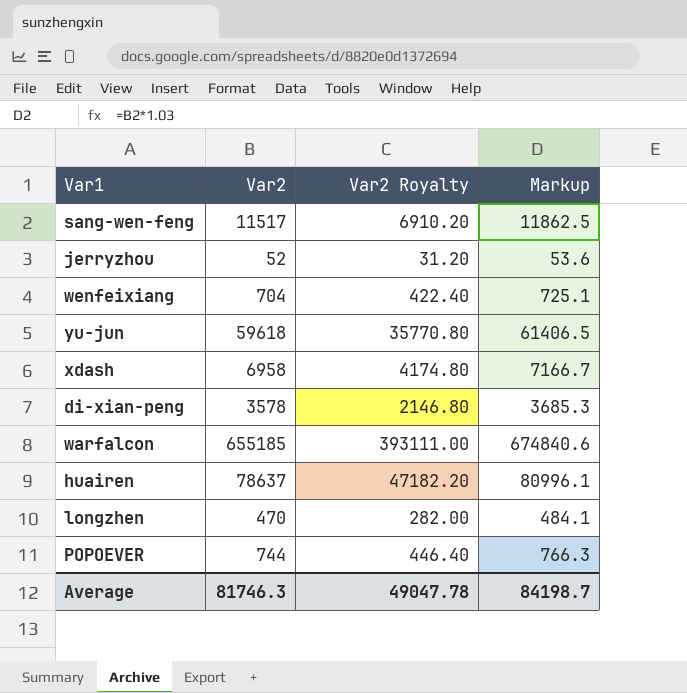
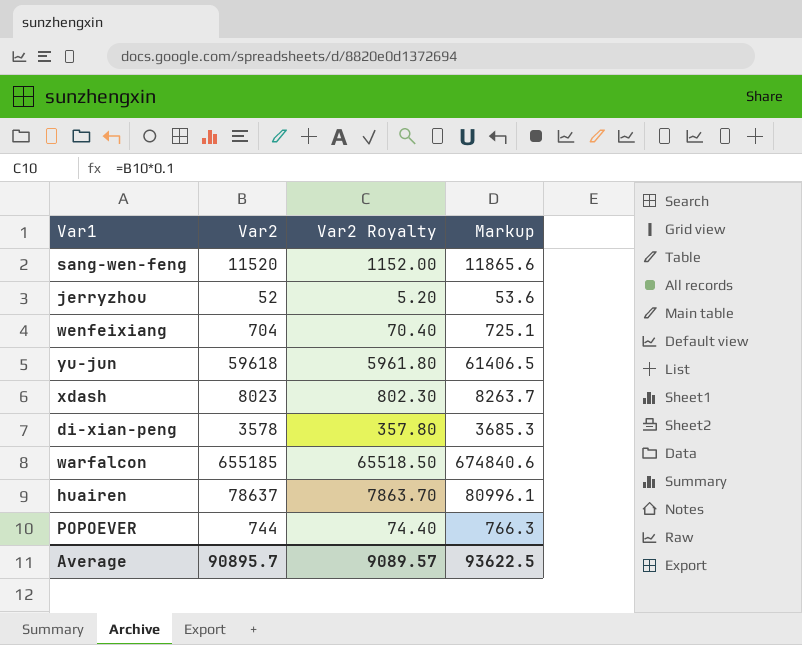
column Var2 Royalty | formula: [Var2] * 0.6 -> [Var2] * 0.1
row longzhen: 470 | 282.00 | 484.1 -> none
sang-wen-feng | Var2: 11517 -> 11520
sang-wen-feng | Markup: 11862.5 -> 11865.6
xdash | Var2: 6958 -> 8023
xdash | Markup: 7166.7 -> 8263.7
Average | Var2: 81746.3 -> 90895.7
Average | Var2 Royalty: 49047.78 -> 9089.57
Average | Markup: 84198.7 -> 93622.5

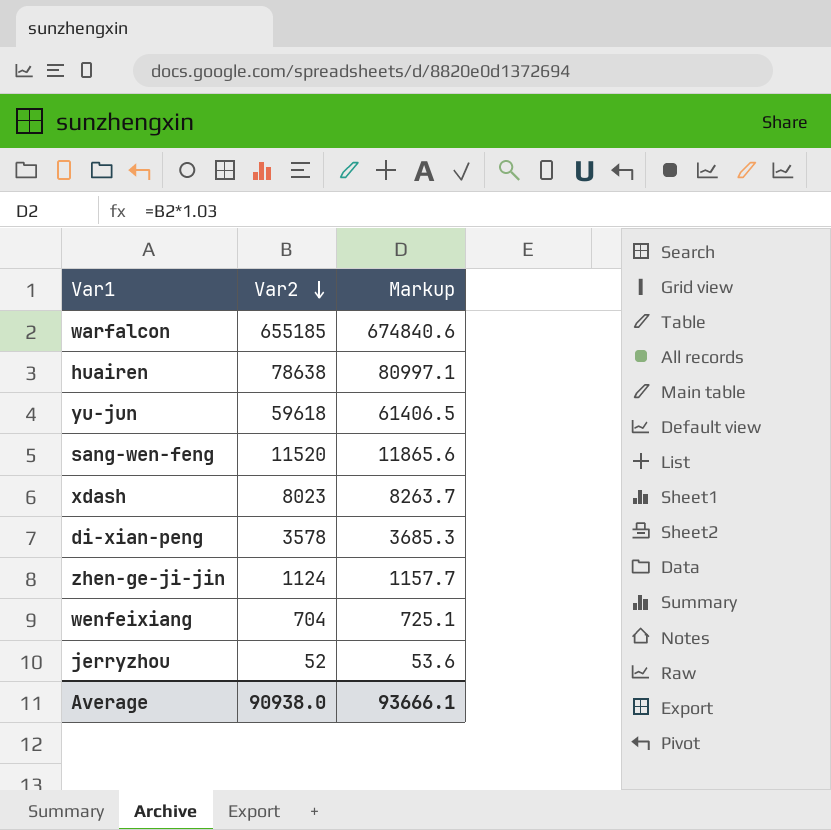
row order: none -> Var2 descending
column Var2 Royalty | formula: [Var2] * 0.1 -> none
row POPOEVER: 744 | 74.40 | 766.3 -> none
huairen | Var2: 78637 -> 78638
huairen | Markup: 80996.1 -> 80997.1
row zhen-ge-ji-jin: none -> 1124 | 1157.7
Average | Var2: 90895.7 -> 90938.0
Average | Markup: 93622.5 -> 93666.1

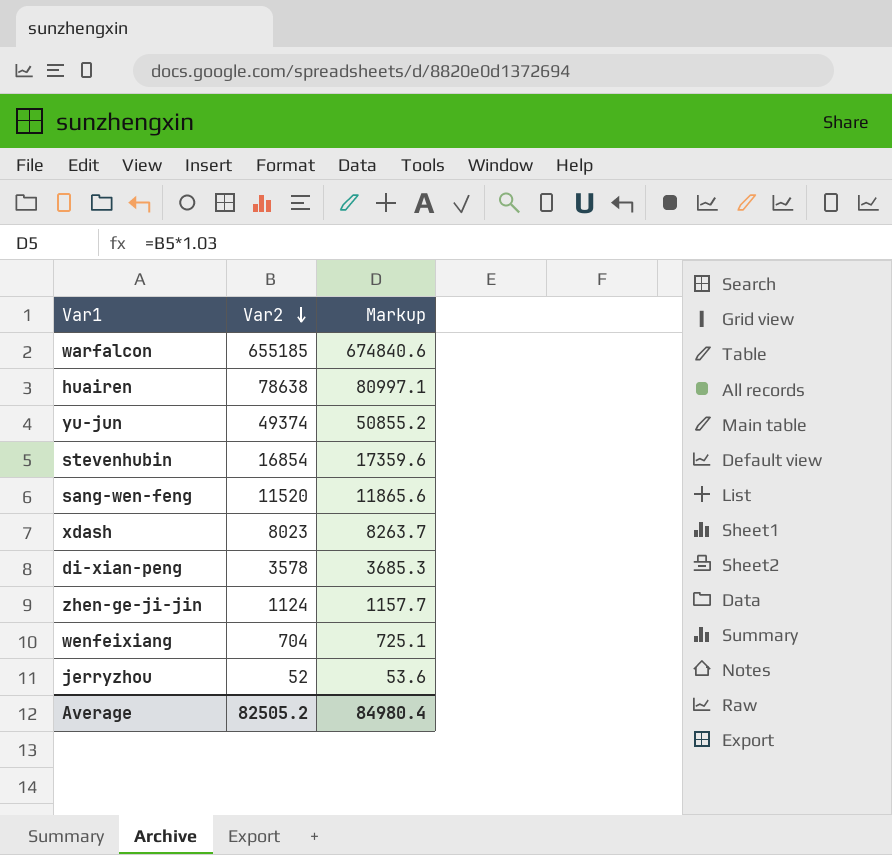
yu-jun | Var2: 59618 -> 49374
yu-jun | Markup: 61406.5 -> 50855.2
row stevenhubin: none -> 16854 | 17359.6
Average | Var2: 90938.0 -> 82505.2
Average | Markup: 93666.1 -> 84980.4

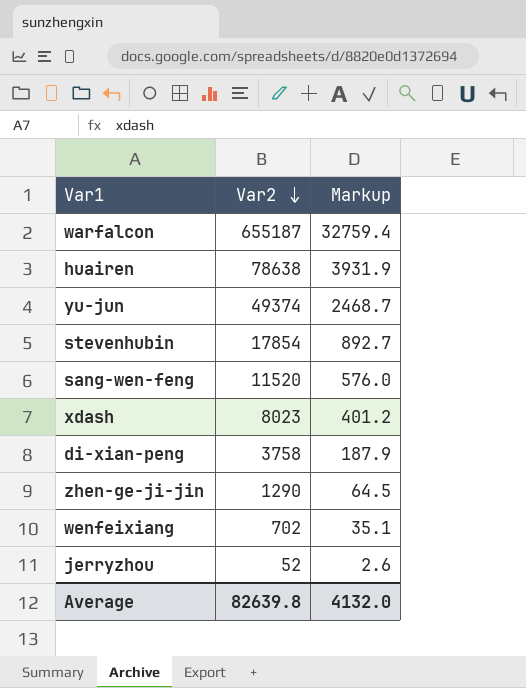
column Markup | formula: [Var2] * 1.03 -> [Var2] * 0.05
warfalcon | Var2: 655185 -> 655187
stevenhubin | Var2: 16854 -> 17854
di-xian-peng | Var2: 3578 -> 3758
zhen-ge-ji-jin | Var2: 1124 -> 1290
wenfeixiang | Var2: 704 -> 702
Average | Var2: 82505.2 -> 82639.8
Average | Markup: 84980.4 -> 4132.0

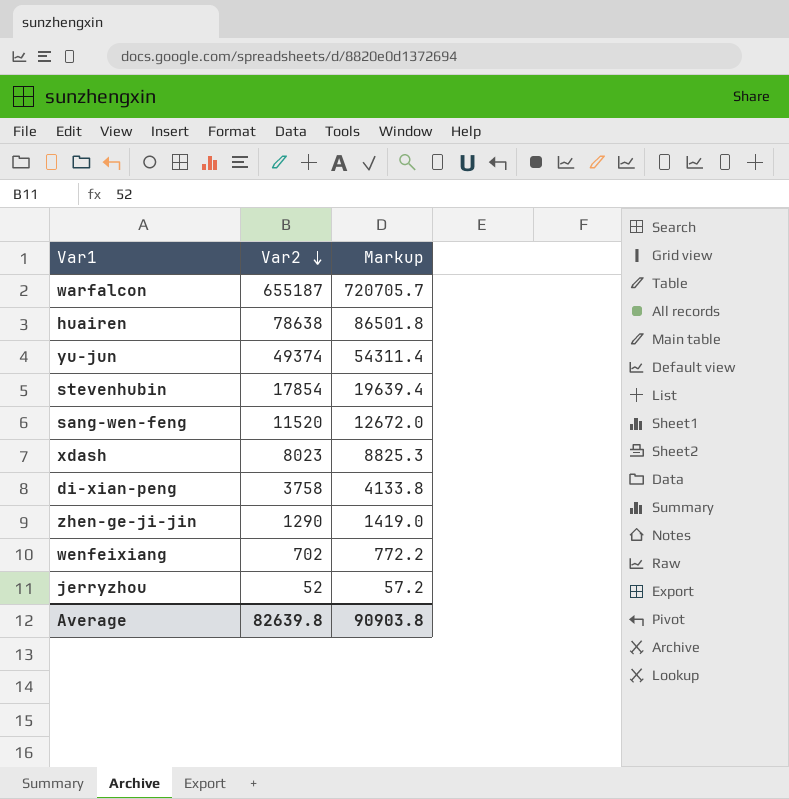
column Markup | formula: [Var2] * 0.05 -> [Var2] * 1.1
Average | Markup: 4132.0 -> 90903.8

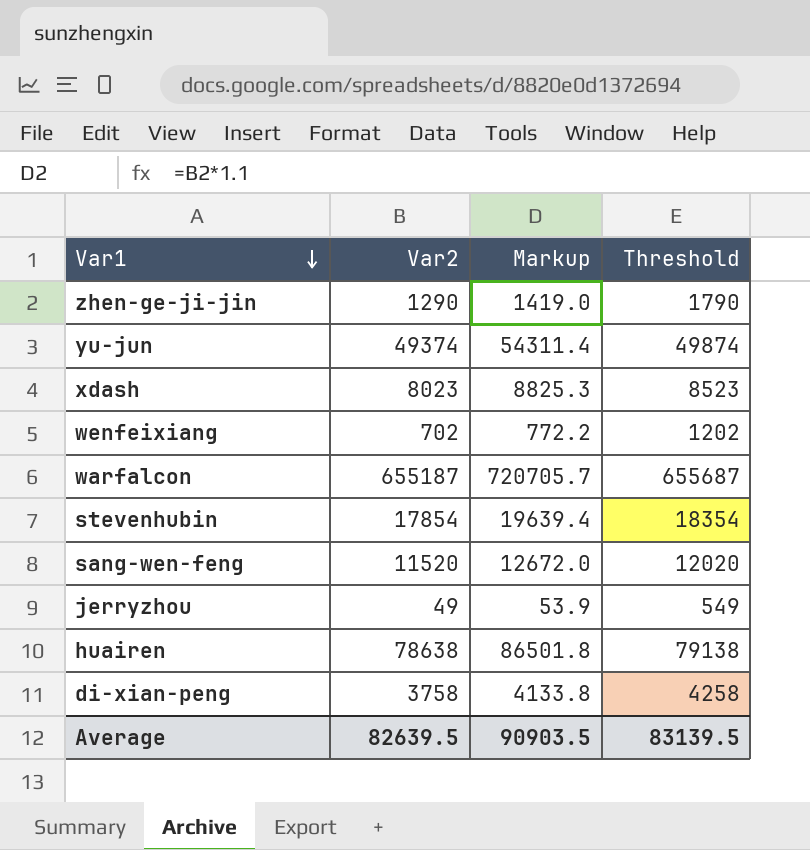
row order: Var2 descending -> Var1 descending
column Threshold | formula: none -> [Var2] + 500
jerryzhou | Var2: 52 -> 49
jerryzhou | Markup: 57.2 -> 53.9
Average | Var2: 82639.8 -> 82639.5
Average | Markup: 90903.8 -> 90903.5

